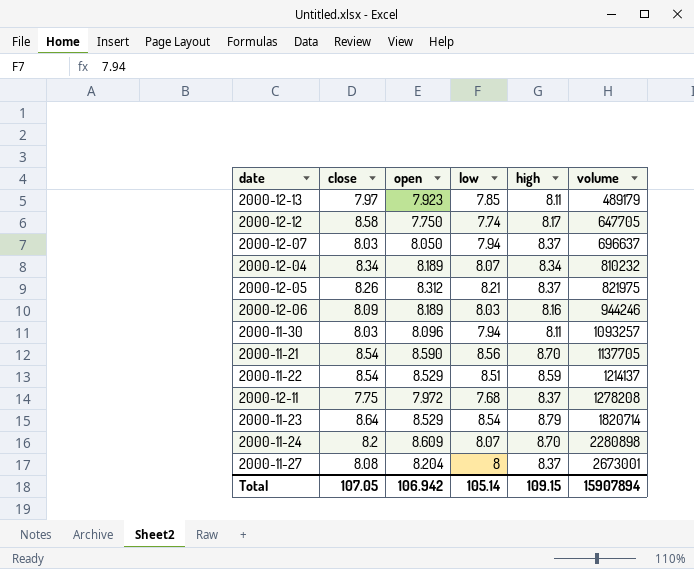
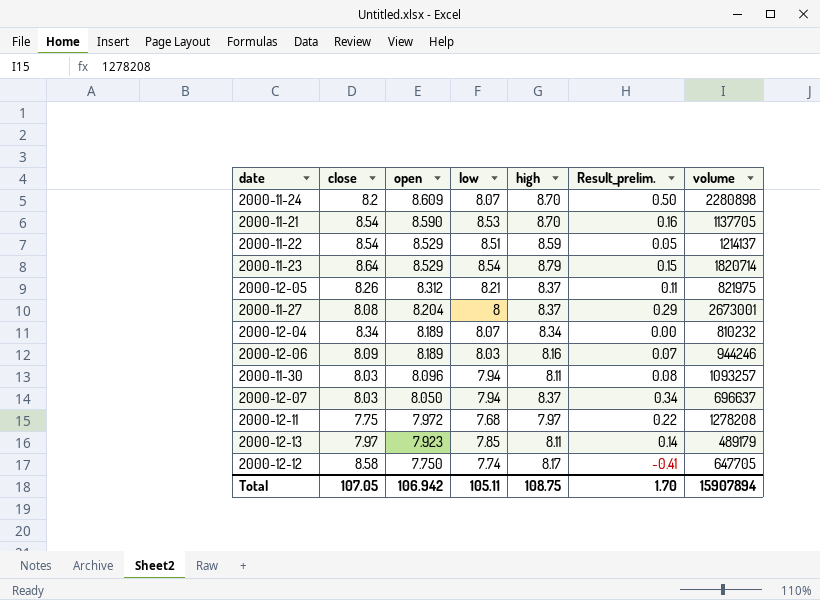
row order: volume ascending -> open descending
column Result_prelim. | formula: none -> [high] - [close]
2000-11-21 | low: 8.56 -> 8.53
2000-12-11 | high: 8.37 -> 7.97
Total | low: 105.14 -> 105.11
Total | high: 109.15 -> 108.75

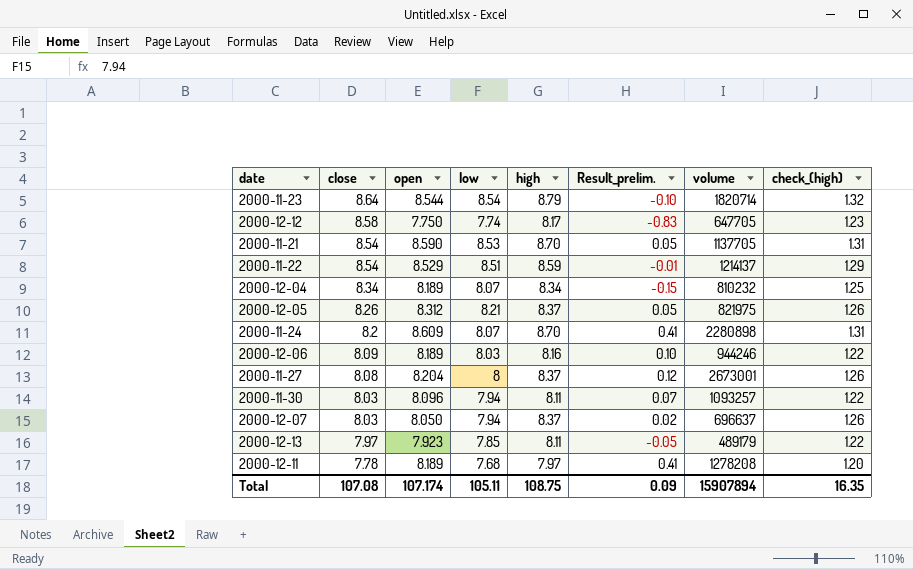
row order: open descending -> close descending
column Result_prelim. | formula: [high] - [close] -> [open] - [close]
column check_(high) | formula: none -> [high] * 0.15
2000-11-23 | open: 8.529 -> 8.544
2000-12-11 | close: 7.75 -> 7.78
2000-12-11 | open: 7.972 -> 8.189
Total | close: 107.05 -> 107.08
Total | open: 106.942 -> 107.174
Total | Result_prelim.: 1.70 -> 0.09

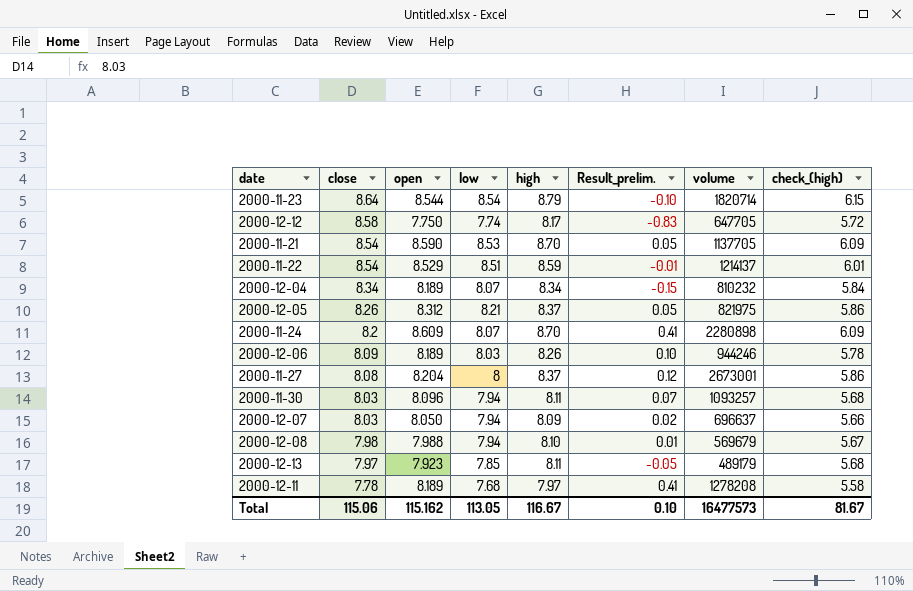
column check_(high) | formula: [high] * 0.15 -> [high] * 0.7
2000-12-06 | high: 8.16 -> 8.26
2000-12-07 | high: 8.37 -> 8.09
row 2000-12-08: none -> 7.98 | 7.988 | 7.94 | 8.10 | 0.01 | 569679 | 5.67
Total | close: 107.08 -> 115.06
Total | open: 107.174 -> 115.162
Total | low: 105.11 -> 113.05
Total | high: 108.75 -> 116.67
Total | Result_prelim.: 0.09 -> 0.10
Total | volume: 15907894 -> 16477573
Total | check_(high): 16.35 -> 81.67

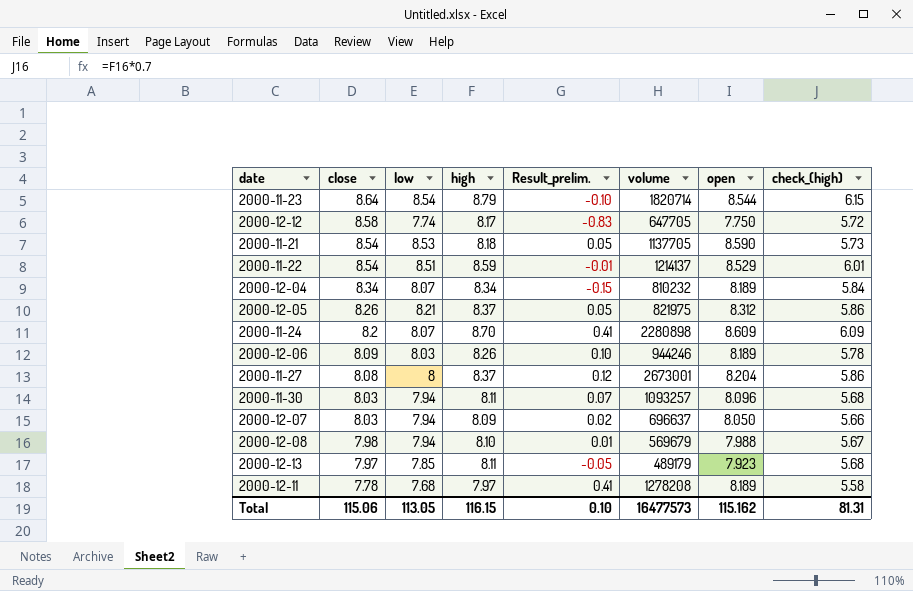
column open | position: 3 -> 7
2000-11-21 | high: 8.70 -> 8.18
2000-11-21 | check_(high): 6.09 -> 5.73
Total | high: 116.67 -> 116.15
Total | check_(high): 81.67 -> 81.31

